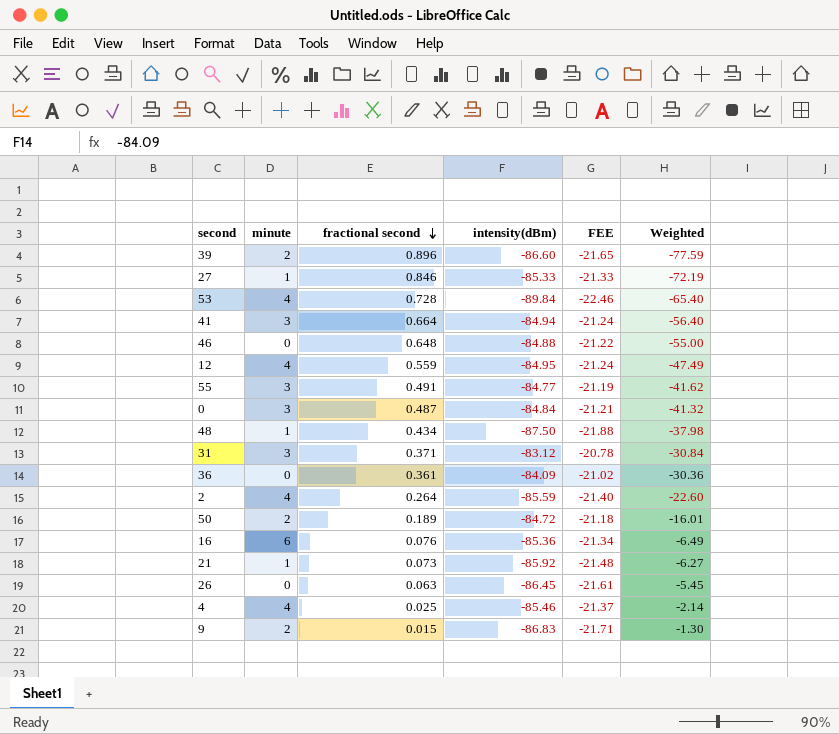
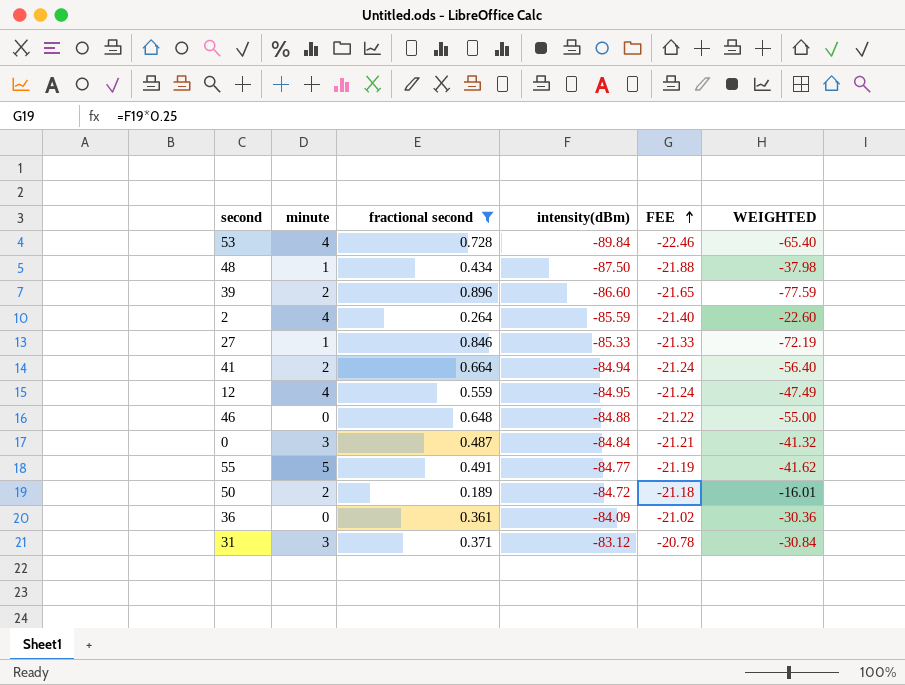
filter: none -> fractional second >= 0.189
row order: fractional second descending -> FEE ascending
column name: Weighted -> WEIGHTED
41 | minute: 3 -> 2
55 | minute: 3 -> 5

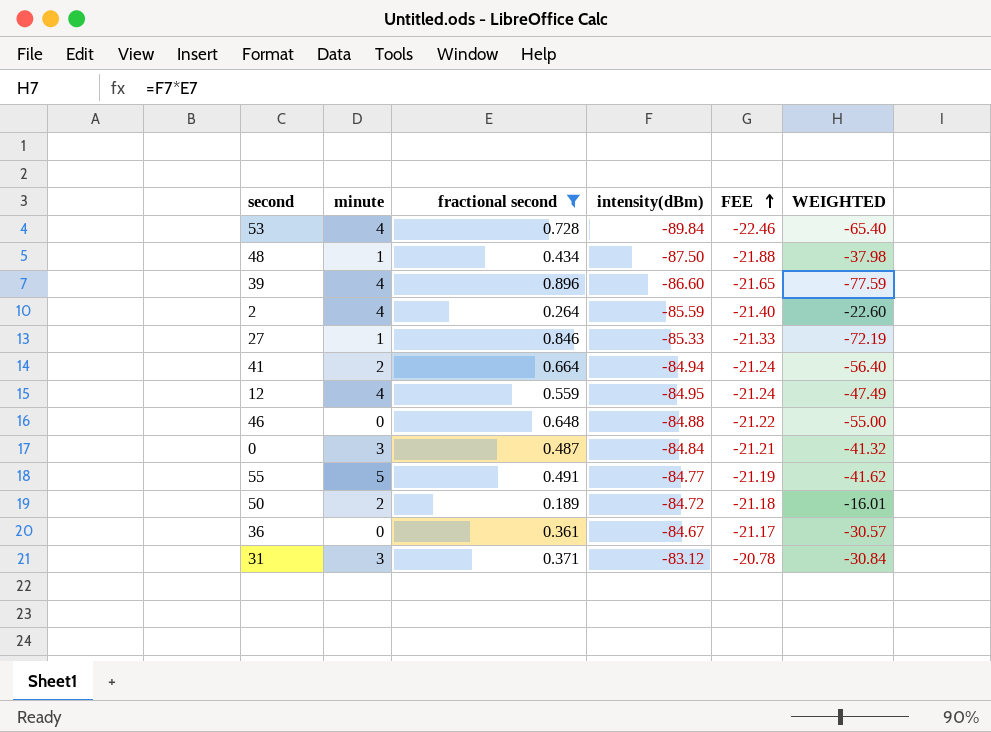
39 | minute: 2 -> 4
36 | intensity(dBm): -84.09 -> -84.67
36 | FEE: -21.02 -> -21.17
36 | WEIGHTED: -30.36 -> -30.57

